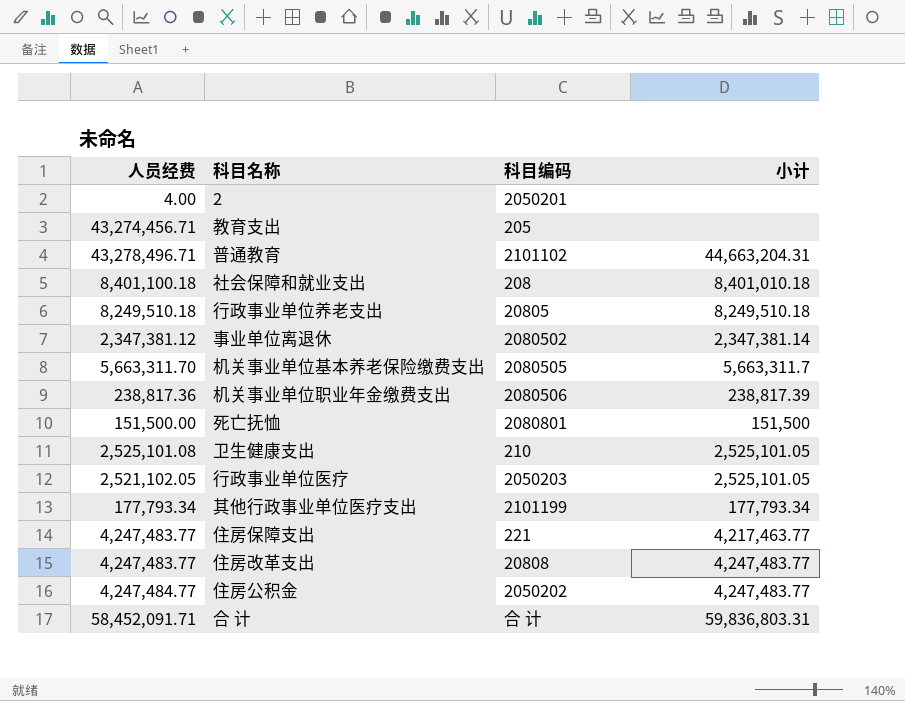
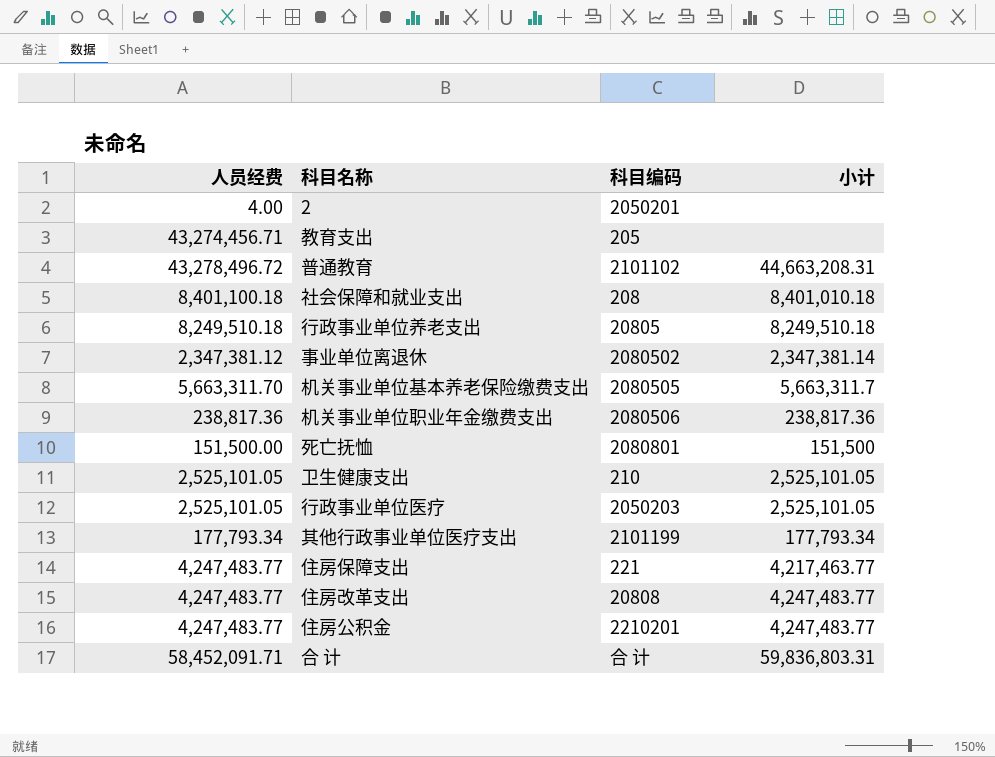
普通教育 | 人员经费: 43,278,496.71 -> 43,278,496.72
普通教育 | 小计: 44,663,204.31 -> 44,663,208.31
机关事业单位职业年金缴费支出 | 小计: 238,817.39 -> 238,817.36
卫生健康支出 | 人员经费: 2,525,101.08 -> 2,525,101.05
行政事业单位医疗 | 人员经费: 2,521,102.05 -> 2,525,101.05
住房公积金 | 人员经费: 4,247,484.77 -> 4,247,483.77
住房公积金 | 科目编码: 2050202 -> 2210201

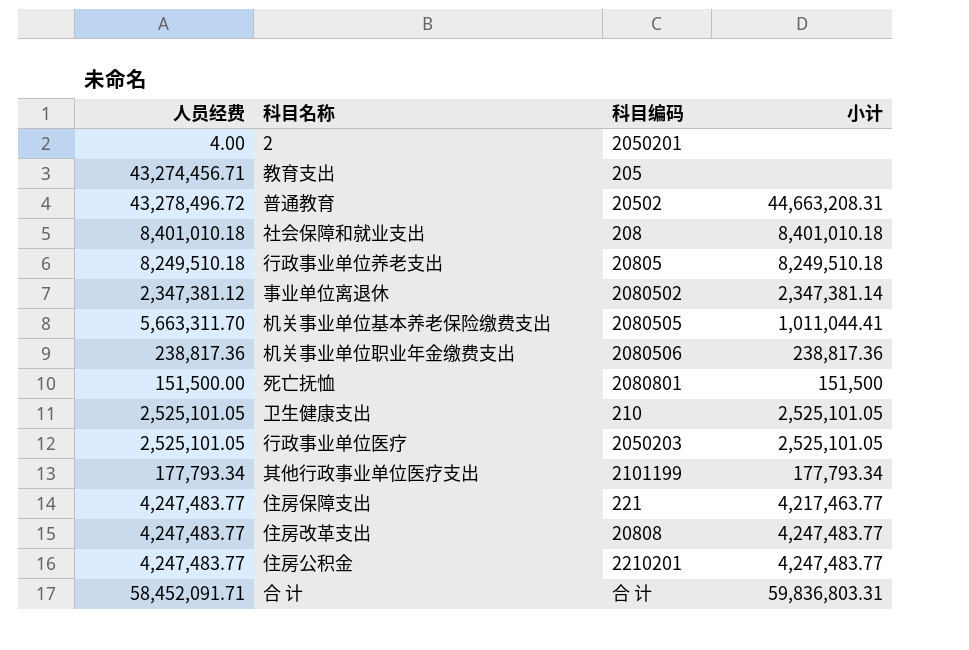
普通教育 | 科目编码: 2101102 -> 20502
社会保障和就业支出 | 人员经费: 8,401,100.18 -> 8,401,010.18
机关事业单位基本养老保险缴费支出 | 小计: 5,663,311.7 -> 1,011,044.41

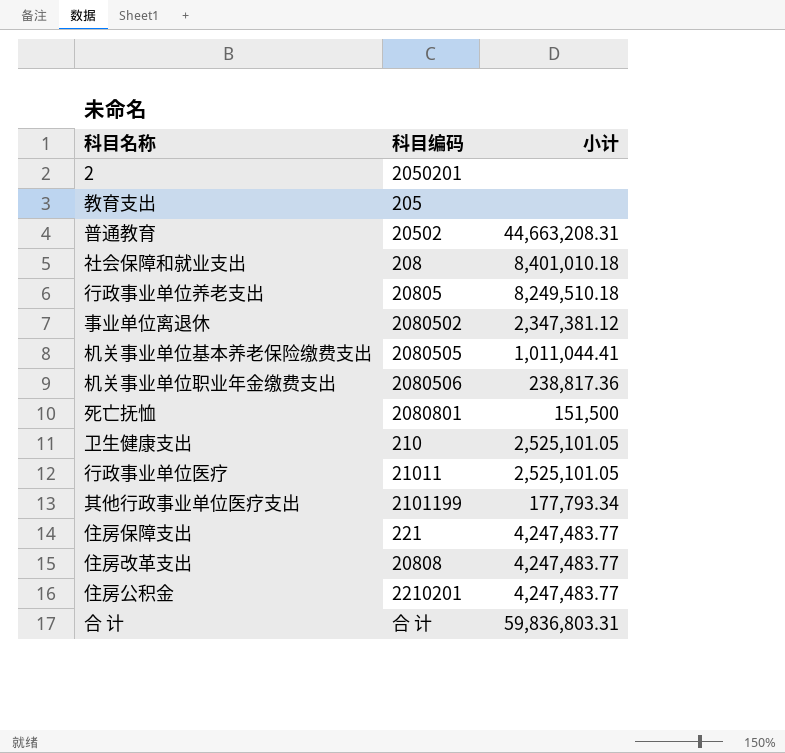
column 人员经费 | position: 1 -> none
事业单位离退休 | 小计: 2,347,381.14 -> 2,347,381.12
行政事业单位医疗 | 科目编码: 2050203 -> 21011
住房保障支出 | 小计: 4,217,463.77 -> 4,247,483.77

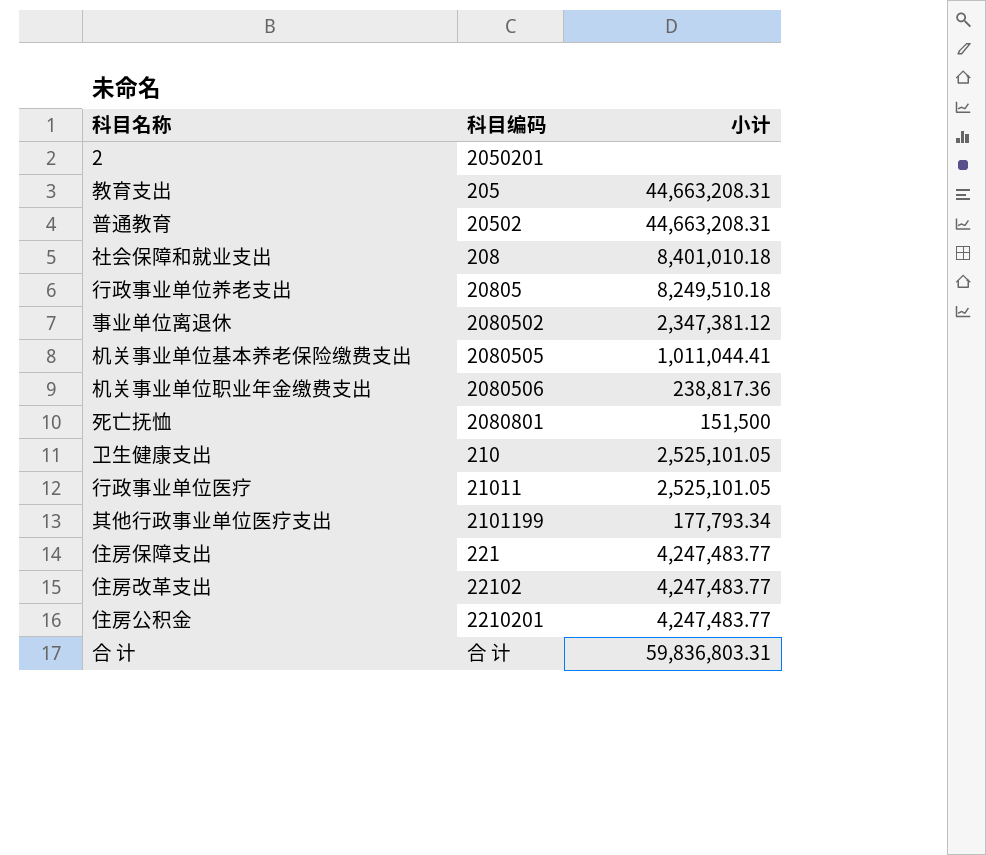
教育支出 | 小计: none -> 44,663,208.31
住房改革支出 | 科目编码: 20808 -> 22102

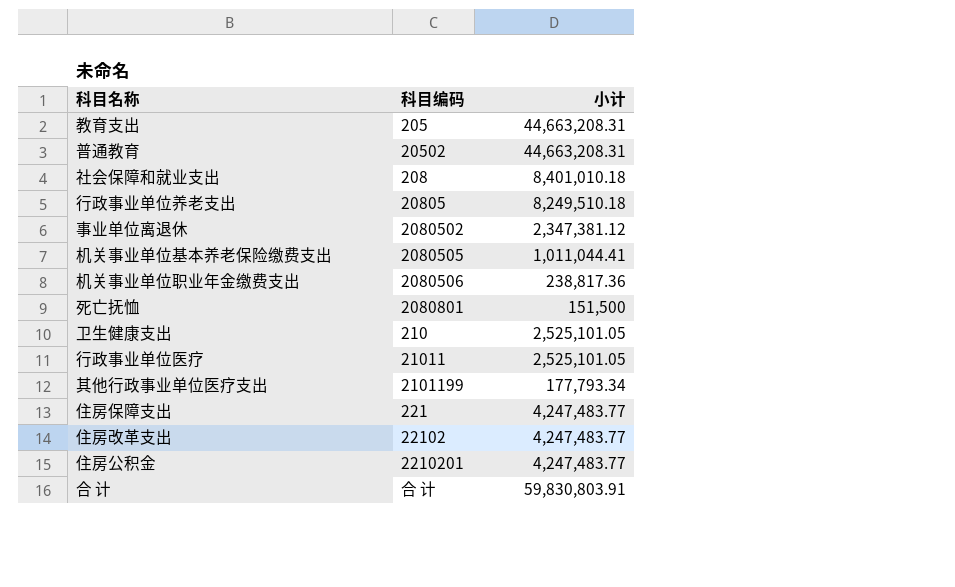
row 2: 2050201 | none -> none
合 计 | 小计: 59,836,803.31 -> 59,830,803.91

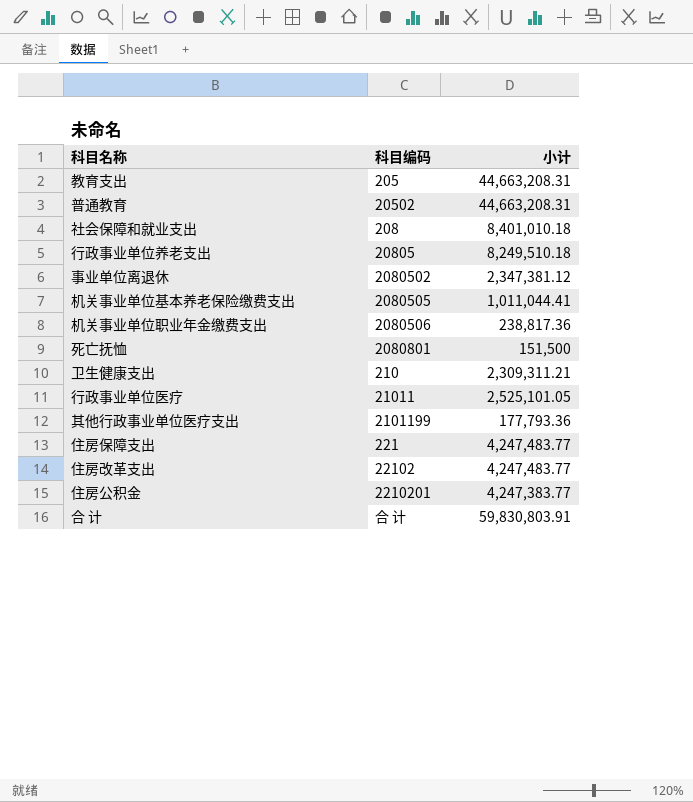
卫生健康支出 | 小计: 2,525,101.05 -> 2,309,311.21
其他行政事业单位医疗支出 | 小计: 177,793.34 -> 177,793.36
住房公积金 | 小计: 4,247,483.77 -> 4,247,383.77

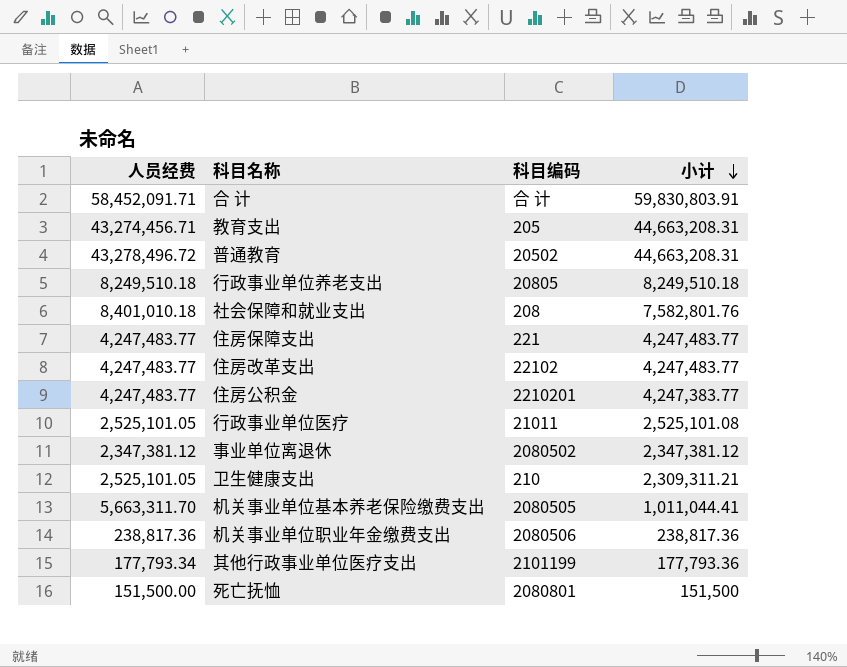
row order: none -> 小计 descending
column 人员经费 | position: none -> 1
社会保障和就业支出 | 小计: 8,401,010.18 -> 7,582,801.76
行政事业单位医疗 | 小计: 2,525,101.05 -> 2,525,101.08

